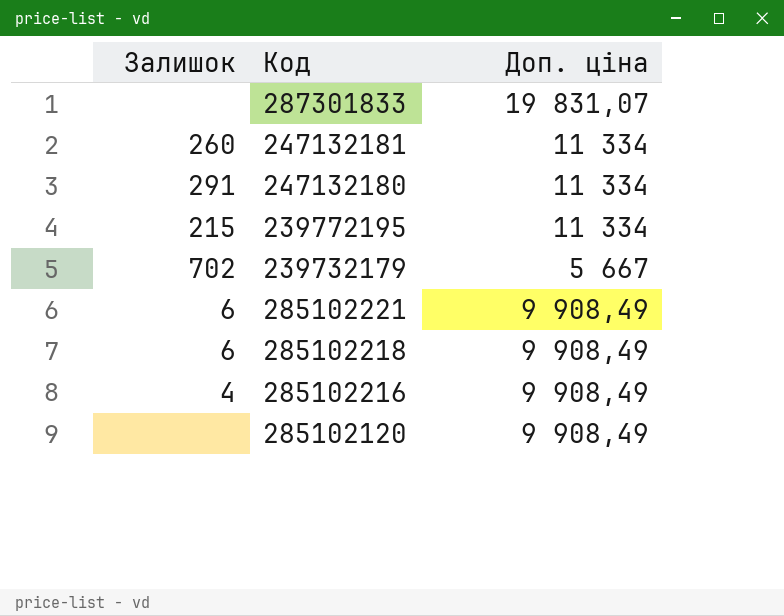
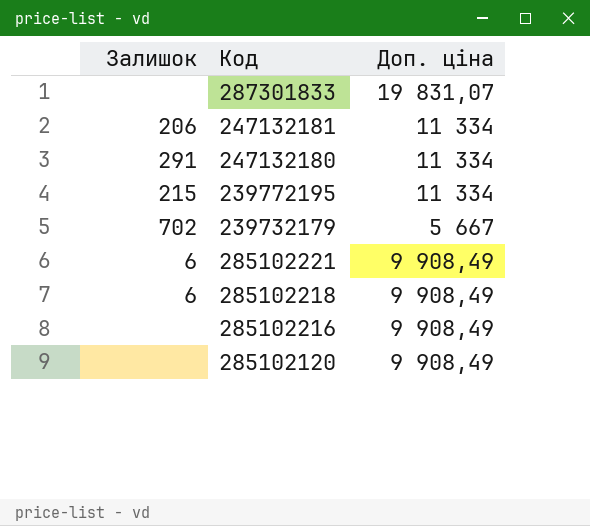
247132181 | Залишок: 260 -> 206
285102216 | Залишок: 4 -> none

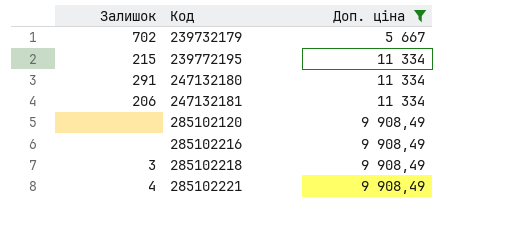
filter: none -> Доп. ціна != 19 831,07
row order: none -> Код ascending
285102218 | Залишок: 6 -> 3
285102221 | Залишок: 6 -> 4

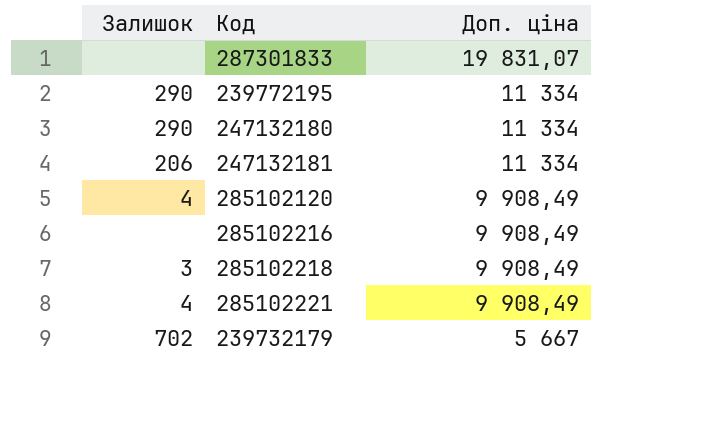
filter: Доп. ціна != 19 831,07 -> none
row order: Код ascending -> Доп. ціна descending
239772195 | Залишок: 215 -> 290
247132180 | Залишок: 291 -> 290
285102120 | Залишок: none -> 4

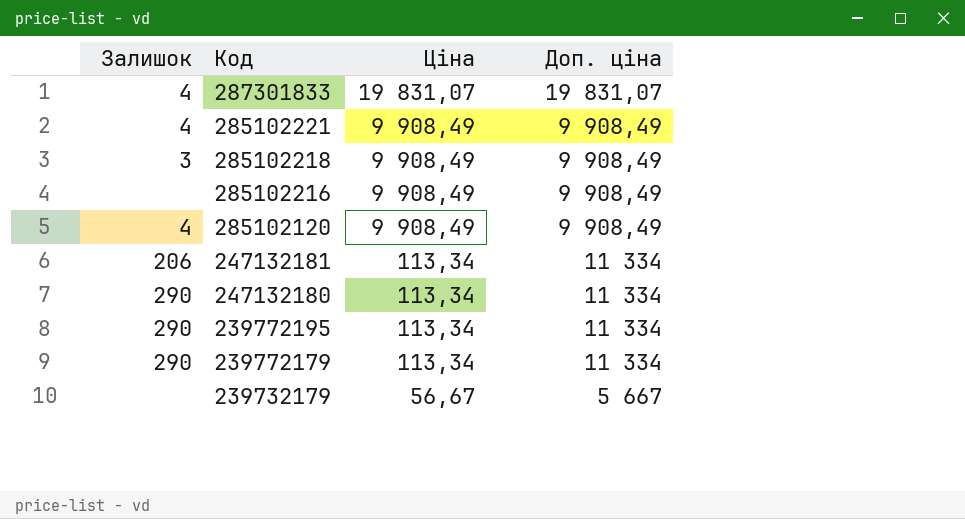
row order: Доп. ціна descending -> Код descending
column Ціна | position: none -> 3
287301833 | Залишок: none -> 4
row 239772179: none -> 290 | 113,34 | 11 334
239732179 | Залишок: 702 -> none

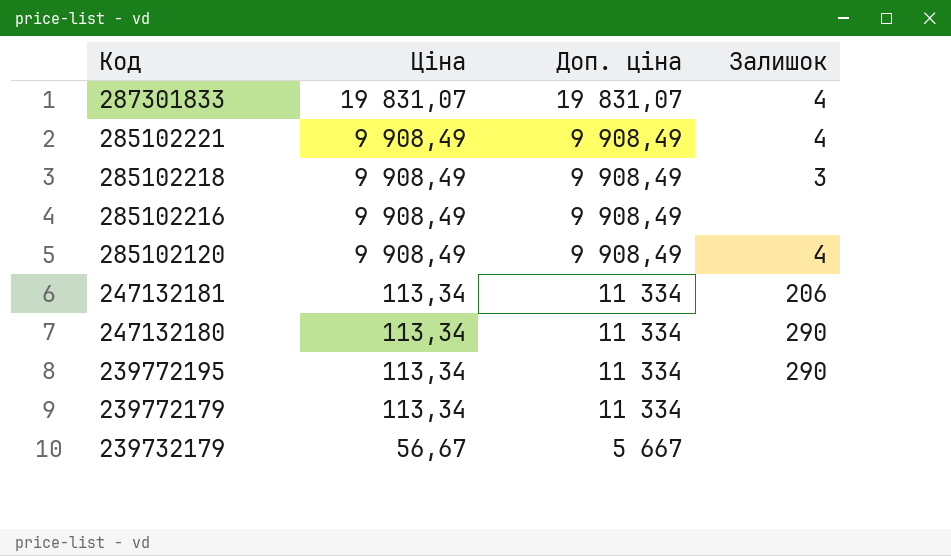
column Залишок | position: 1 -> 4
239772179 | Залишок: 290 -> none

